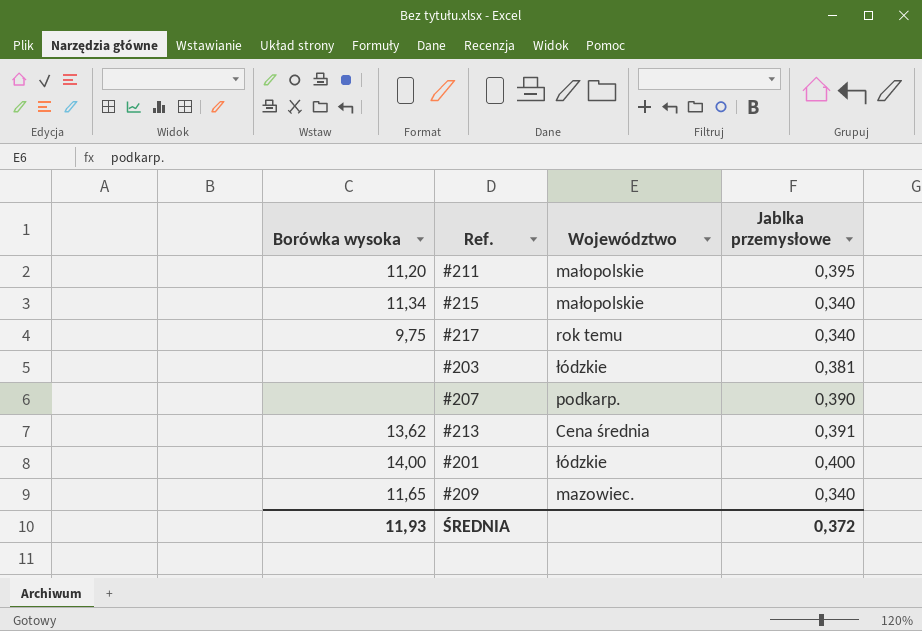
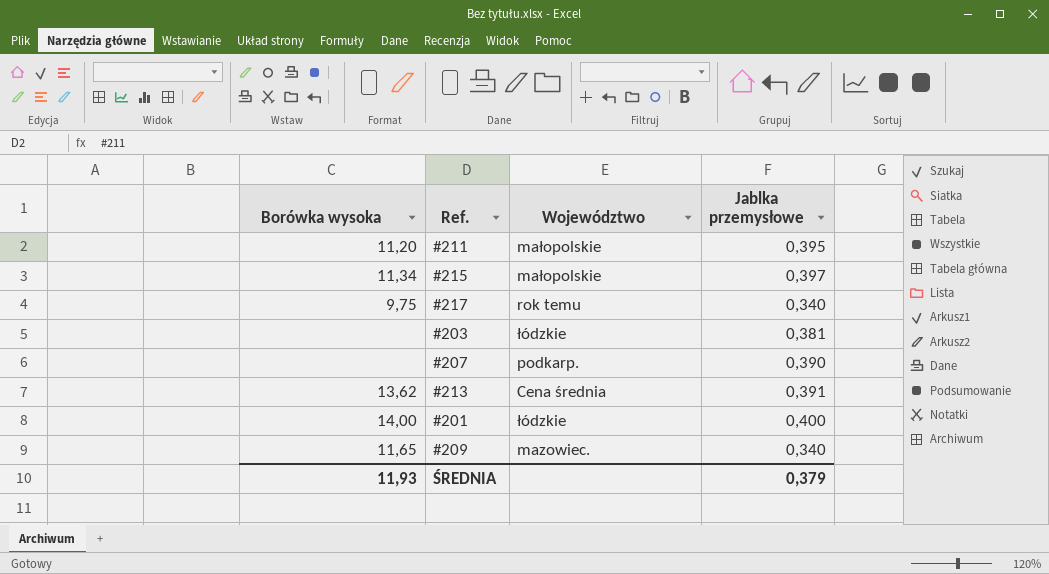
#215 | Jablka przemysłowe: 0,340 -> 0,397
ŚREDNIA | Jablka przemysłowe: 0,372 -> 0,379

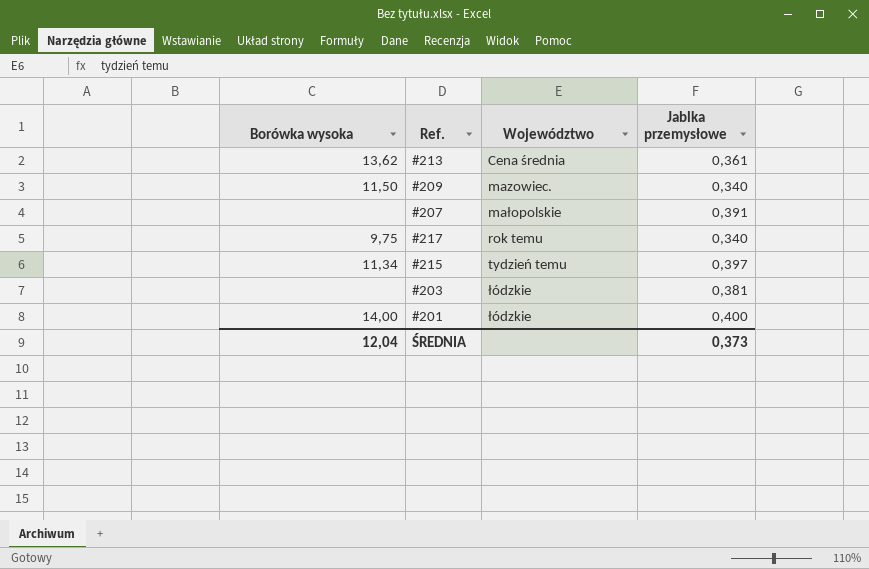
row order: none -> Województwo ascending
row #211: 11,20 | małopolskie | 0,395 -> none
#213 | Jablka przemysłowe: 0,391 -> 0,361
#209 | Borówka wysoka: 11,65 -> 11,50
#207 | Województwo: podkarp. -> małopolskie
#207 | Jablka przemysłowe: 0,390 -> 0,391
#215 | Województwo: małopolskie -> tydzień temu
ŚREDNIA | Borówka wysoka: 11,93 -> 12,04
ŚREDNIA | Jablka przemysłowe: 0,379 -> 0,373

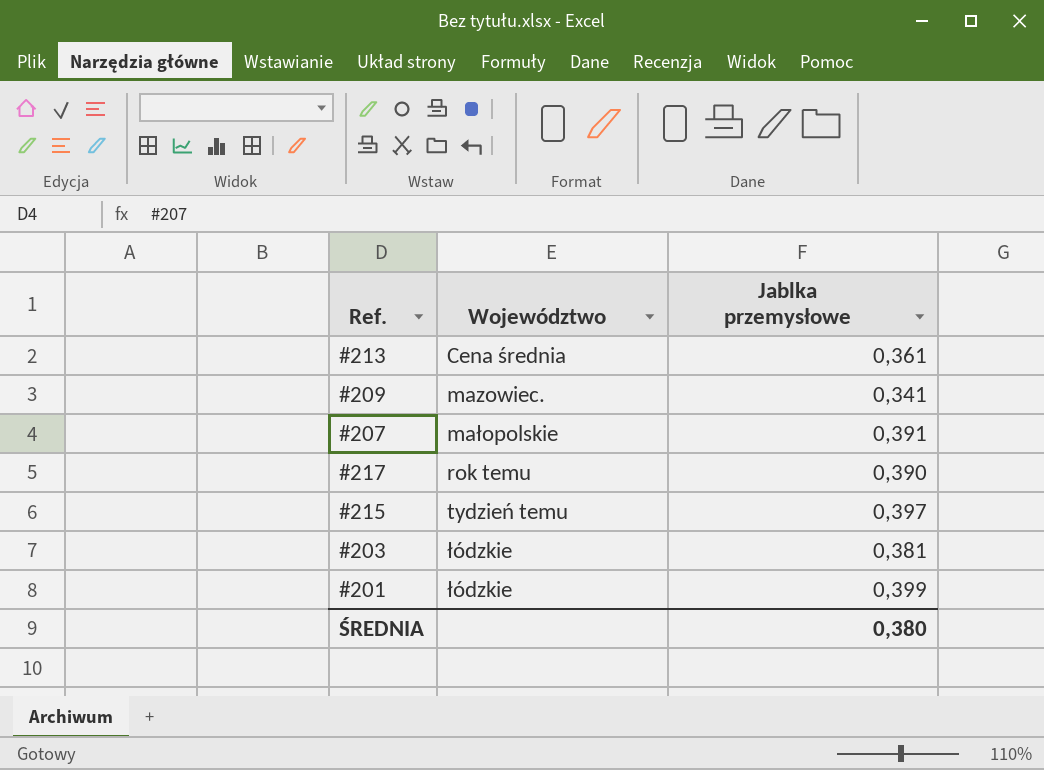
column Borówka wysoka | position: 1 -> none
#209 | Jablka przemysłowe: 0,340 -> 0,341
#217 | Jablka przemysłowe: 0,340 -> 0,390
#201 | Jablka przemysłowe: 0,400 -> 0,399
ŚREDNIA | Jablka przemysłowe: 0,373 -> 0,380

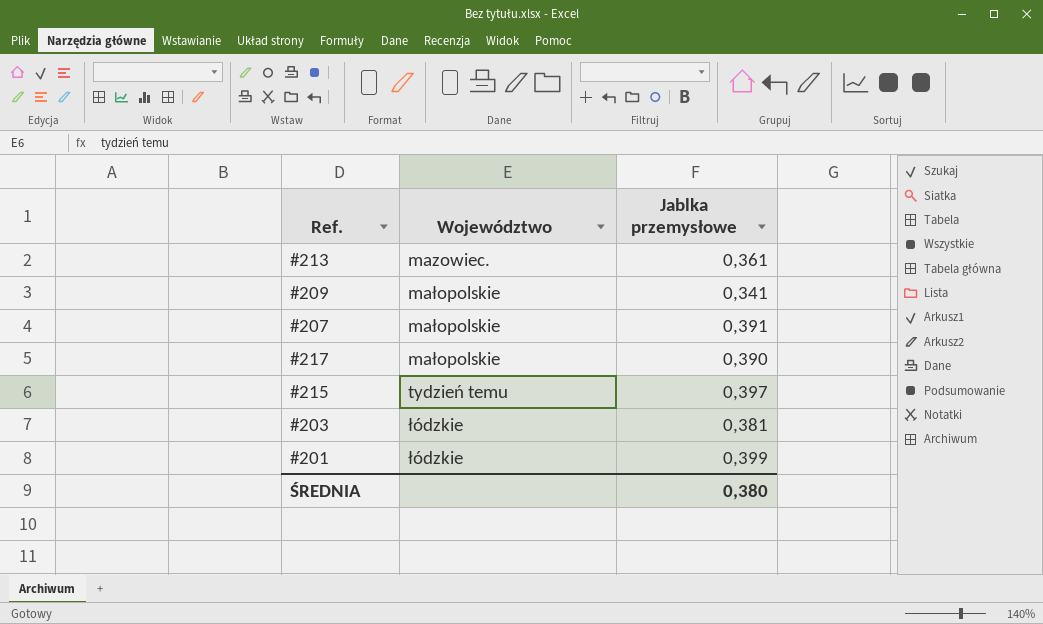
#213 | Województwo: Cena średnia -> mazowiec.
#209 | Województwo: mazowiec. -> małopolskie
#217 | Województwo: rok temu -> małopolskie

